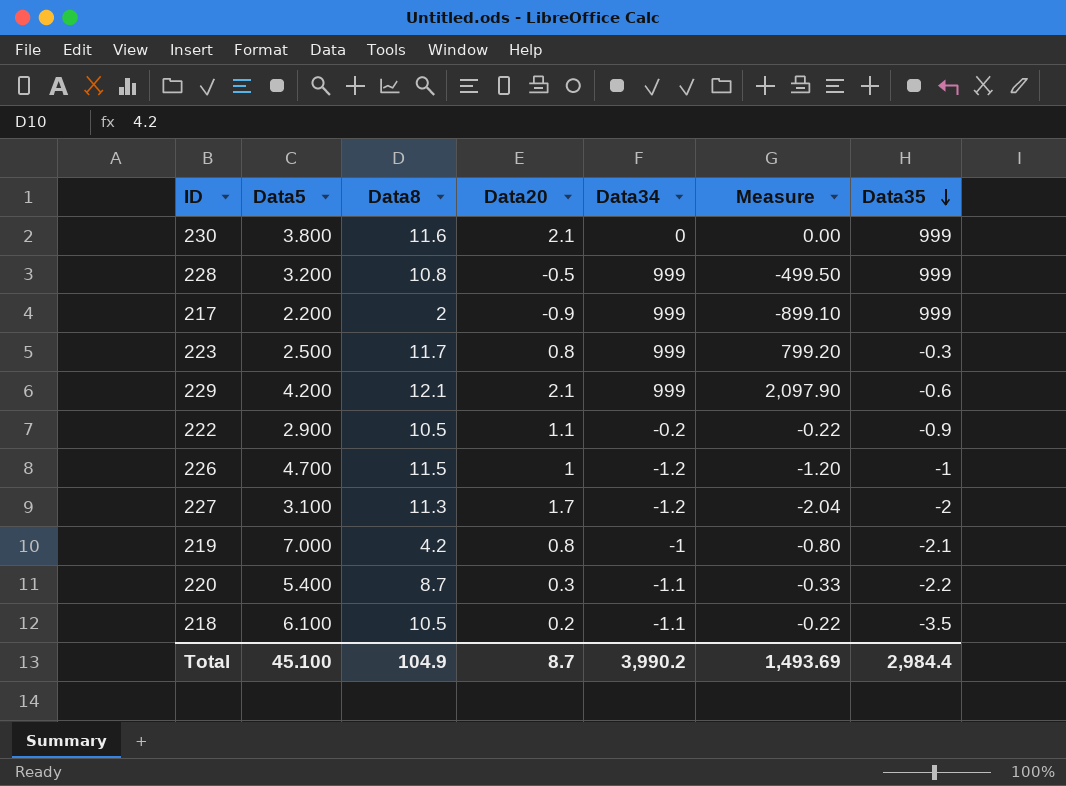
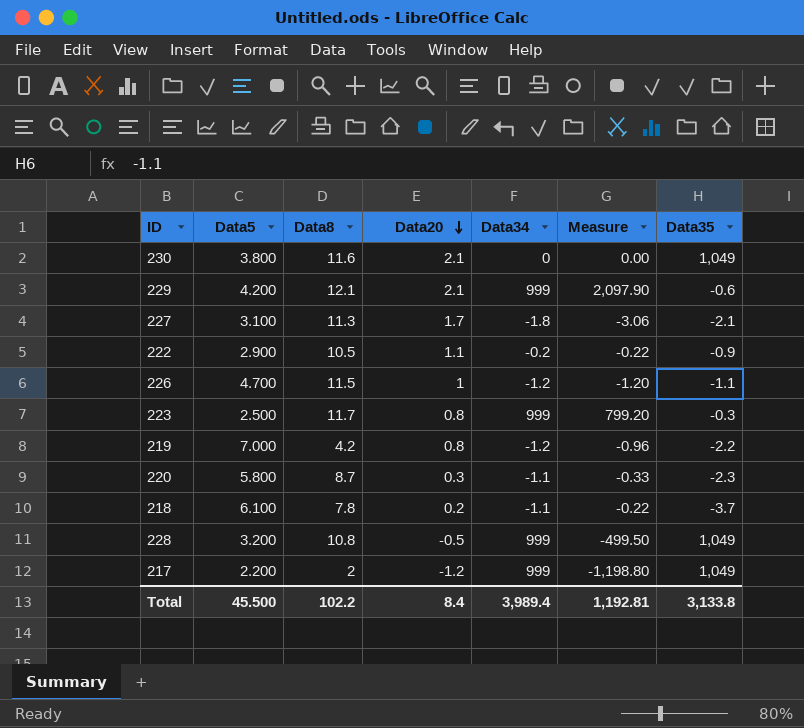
row order: Data35 descending -> Data20 descending
230 | Data35: 999 -> 1,049
227 | Data34: -1.2 -> -1.8
227 | Measure: -2.04 -> -3.06
227 | Data35: -2 -> -2.1
226 | Data35: -1 -> -1.1
219 | Data34: -1 -> -1.2
219 | Measure: -0.80 -> -0.96
219 | Data35: -2.1 -> -2.2
220 | Data5: 5.400 -> 5.800
220 | Data35: -2.2 -> -2.3
218 | Data8: 10.5 -> 7.8
218 | Data35: -3.5 -> -3.7
228 | Data35: 999 -> 1,049
217 | Data20: -0.9 -> -1.2
217 | Measure: -899.10 -> -1,198.80
217 | Data35: 999 -> 1,049
Total | Data5: 45.100 -> 45.500
Total | Data8: 104.9 -> 102.2
Total | Data20: 8.7 -> 8.4
Total | Data34: 3,990.2 -> 3,989.4
Total | Measure: 1,493.69 -> 1,192.81
Total | Data35: 2,984.4 -> 3,133.8

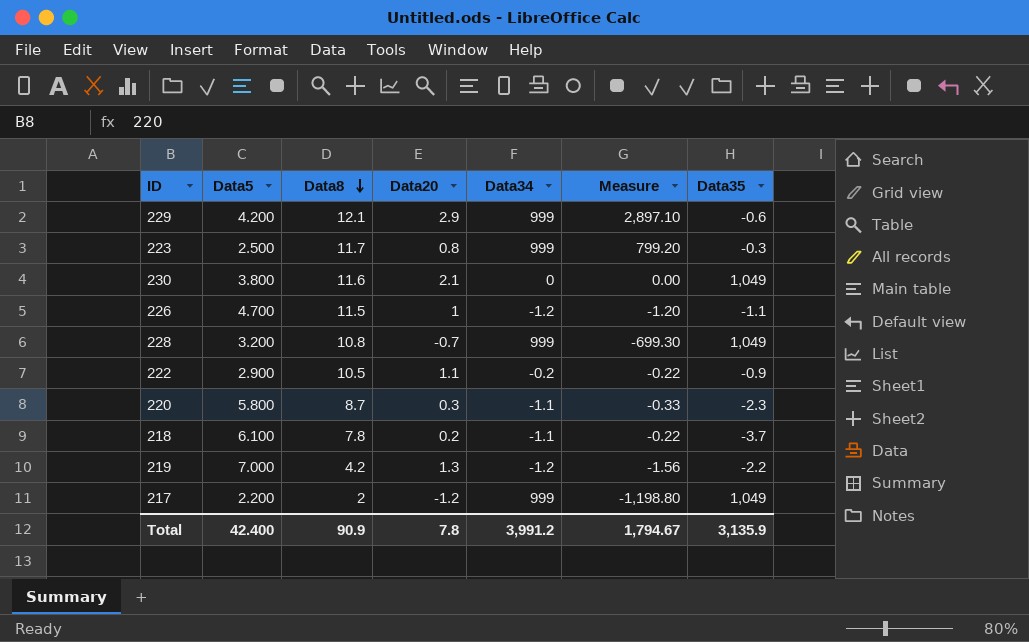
row order: Data20 descending -> Data8 descending
row 227: 3.100 | 11.3 | 1.7 | -1.8 | -3.06 | -2.1 -> none
229 | Data20: 2.1 -> 2.9
229 | Measure: 2,097.90 -> 2,897.10
228 | Data20: -0.5 -> -0.7
228 | Measure: -499.50 -> -699.30
219 | Data20: 0.8 -> 1.3
219 | Measure: -0.96 -> -1.56
Total | Data5: 45.500 -> 42.400
Total | Data8: 102.2 -> 90.9
Total | Data20: 8.4 -> 7.8
Total | Data34: 3,989.4 -> 3,991.2
Total | Measure: 1,192.81 -> 1,794.67
Total | Data35: 3,133.8 -> 3,135.9

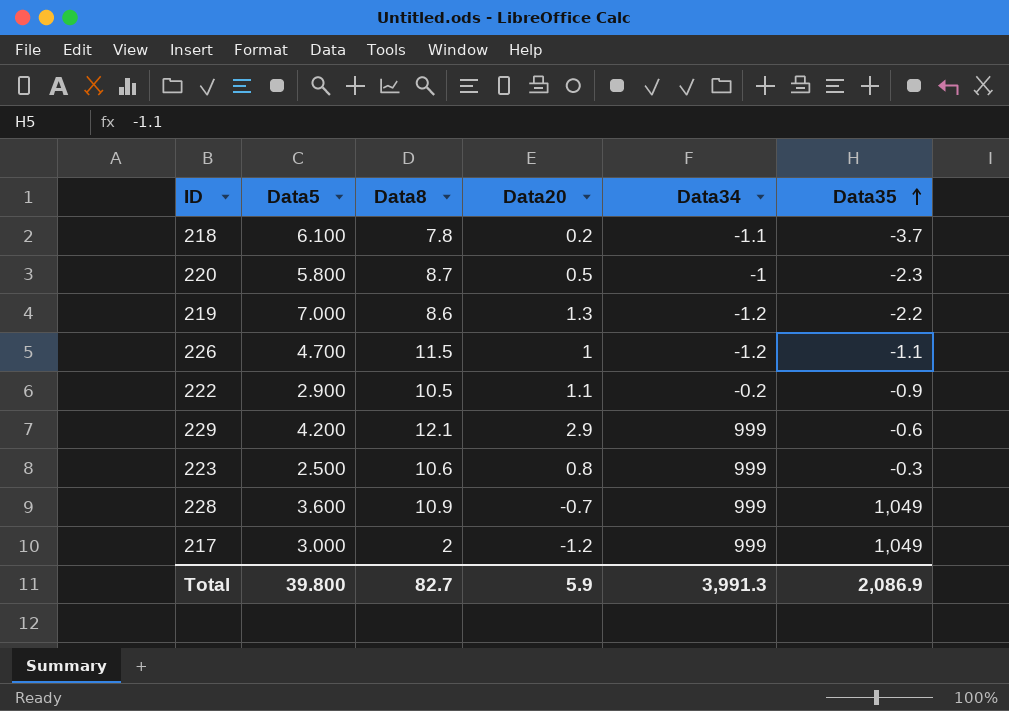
row order: Data8 descending -> Data35 ascending
column Measure | formula: [Data20] * [Data34] -> none
row 230: 3.800 | 11.6 | 2.1 | 0 | 0.00 | 1,049 -> none
220 | Data20: 0.3 -> 0.5
220 | Data34: -1.1 -> -1
219 | Data8: 4.2 -> 8.6
223 | Data8: 11.7 -> 10.6
228 | Data5: 3.200 -> 3.600
228 | Data8: 10.8 -> 10.9
217 | Data5: 2.200 -> 3.000
Total | Data5: 42.400 -> 39.800
Total | Data8: 90.9 -> 82.7
Total | Data20: 7.8 -> 5.9
Total | Data34: 3,991.2 -> 3,991.3
Total | Data35: 3,135.9 -> 2,086.9

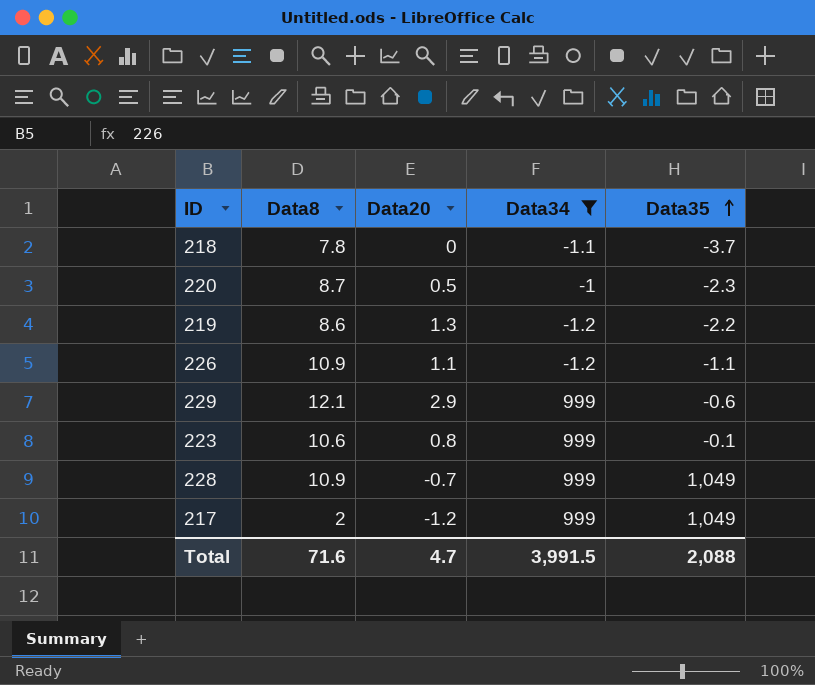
filter: none -> Data34 != -0.2
column Data5 | position: 2 -> none
218 | Data20: 0.2 -> 0
226 | Data8: 11.5 -> 10.9
226 | Data20: 1 -> 1.1
223 | Data35: -0.3 -> -0.1
Total | Data8: 82.7 -> 71.6
Total | Data20: 5.9 -> 4.7
Total | Data34: 3,991.3 -> 3,991.5
Total | Data35: 2,086.9 -> 2,088

